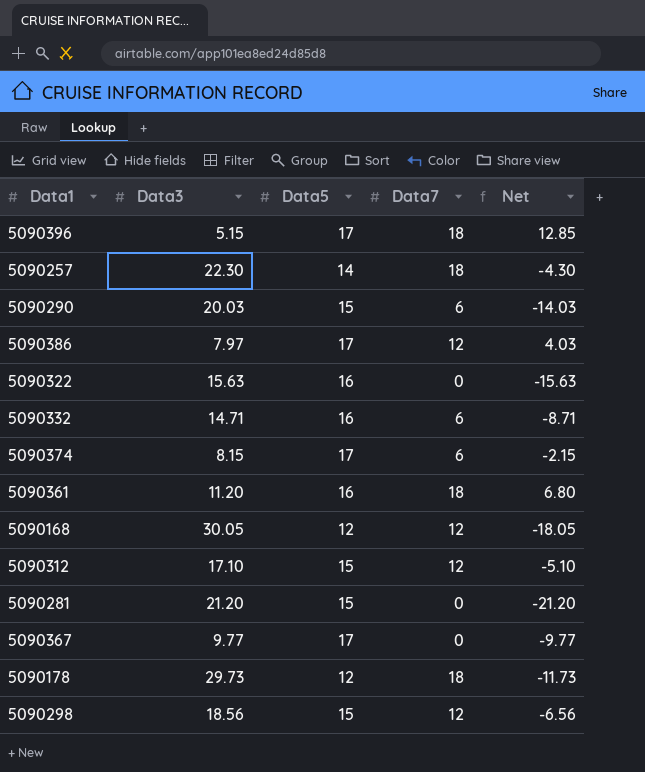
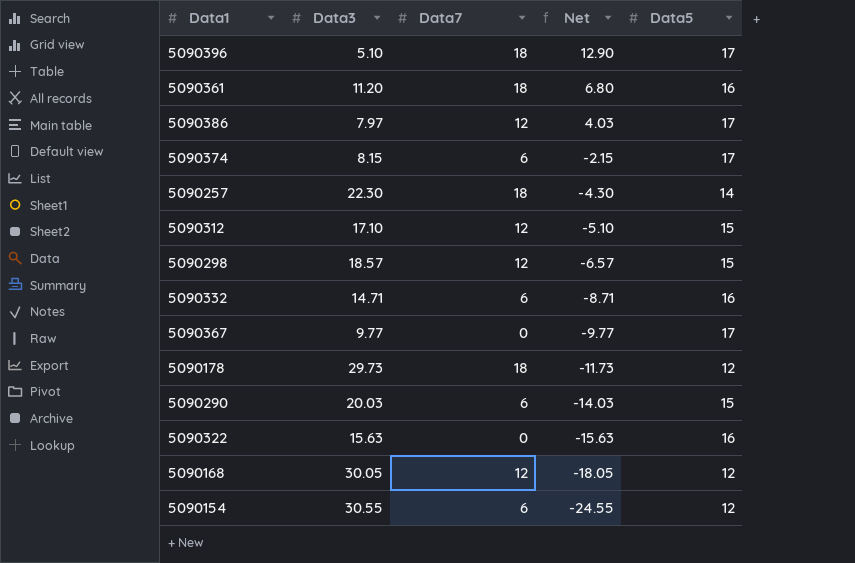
row order: none -> Net descending
column Data5 | position: 3 -> 5
row 5090281: 21.20 | 15 | 0 | -21.20 -> none
5090396 | Data3: 5.15 -> 5.10
5090396 | Net: 12.85 -> 12.90
5090298 | Data3: 18.56 -> 18.57
5090298 | Net: -6.56 -> -6.57
row 5090154: none -> 30.55 | 6 | -24.55 | 12

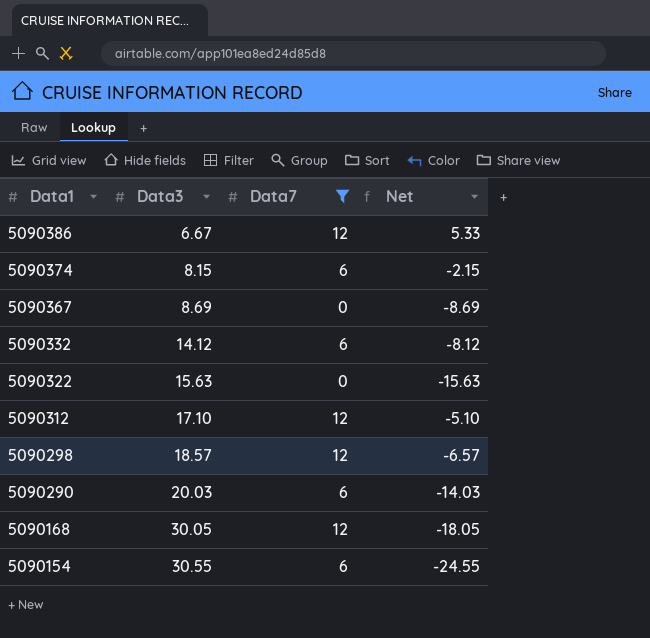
filter: none -> Data7 != 18
row order: Net descending -> Data1 descending
column Data5 | position: 5 -> none
5090386 | Data3: 7.97 -> 6.67
5090386 | Net: 4.03 -> 5.33
5090367 | Data3: 9.77 -> 8.69
5090367 | Net: -9.77 -> -8.69
5090332 | Data3: 14.71 -> 14.12
5090332 | Net: -8.71 -> -8.12

